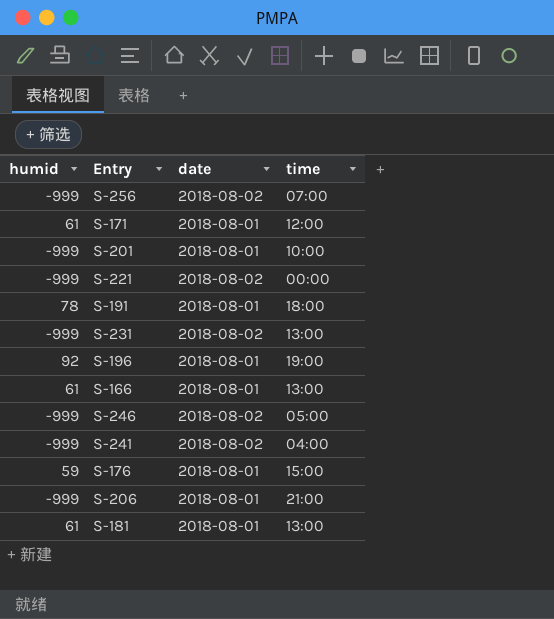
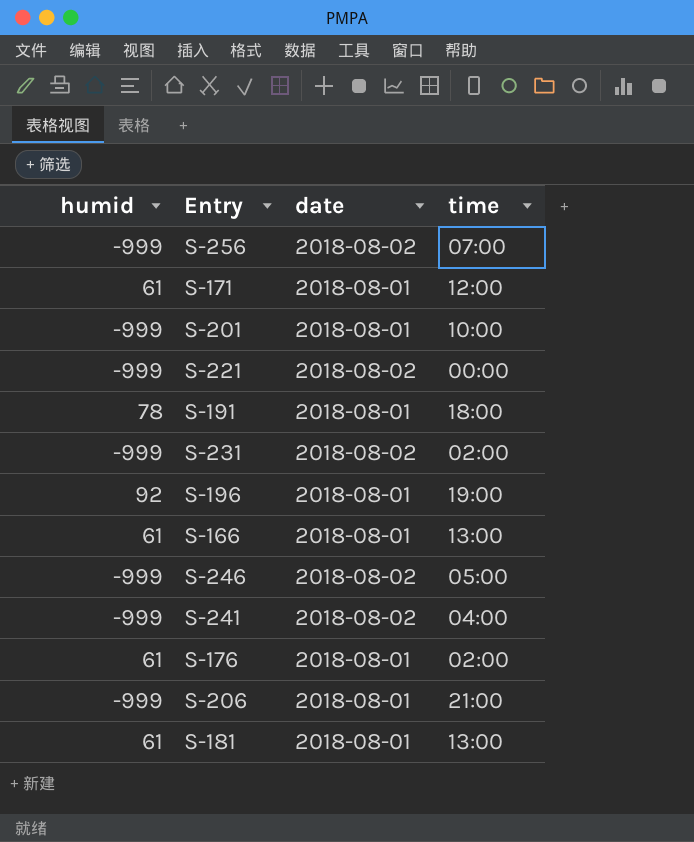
S-231 | time: 13:00 -> 02:00
S-176 | humid: 59 -> 61
S-176 | time: 15:00 -> 02:00

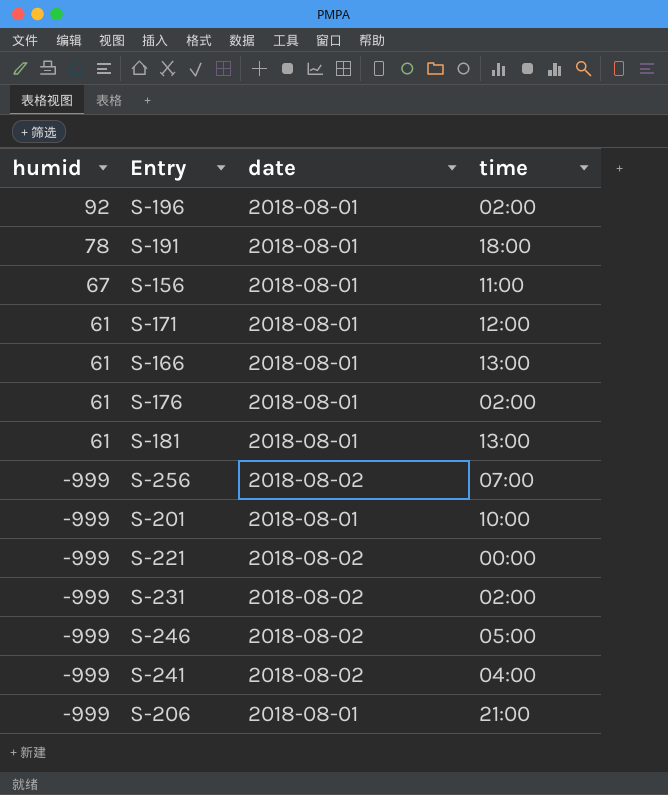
row order: none -> humid descending
S-196 | time: 19:00 -> 02:00
row S-156: none -> 67 | 2018-08-01 | 11:00

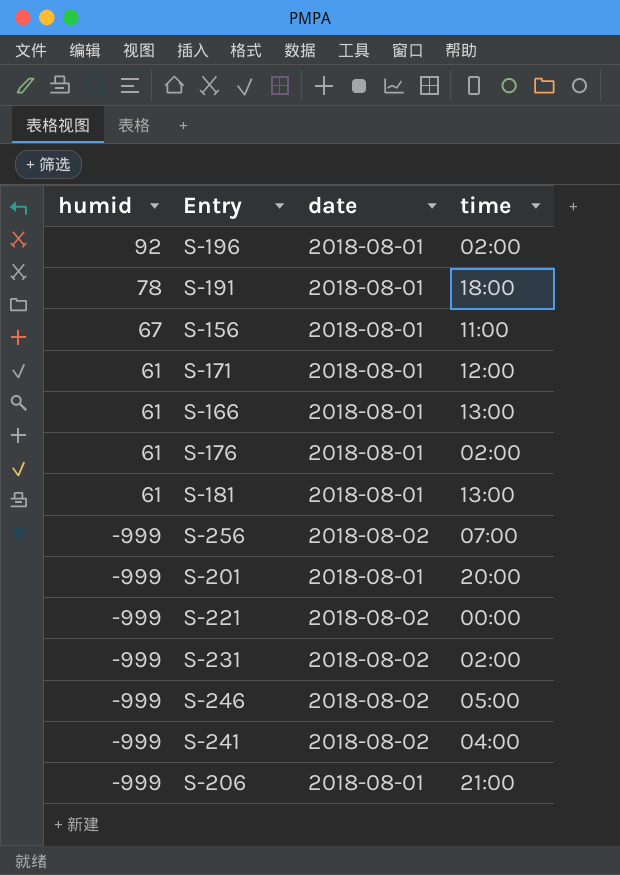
S-201 | time: 10:00 -> 20:00

